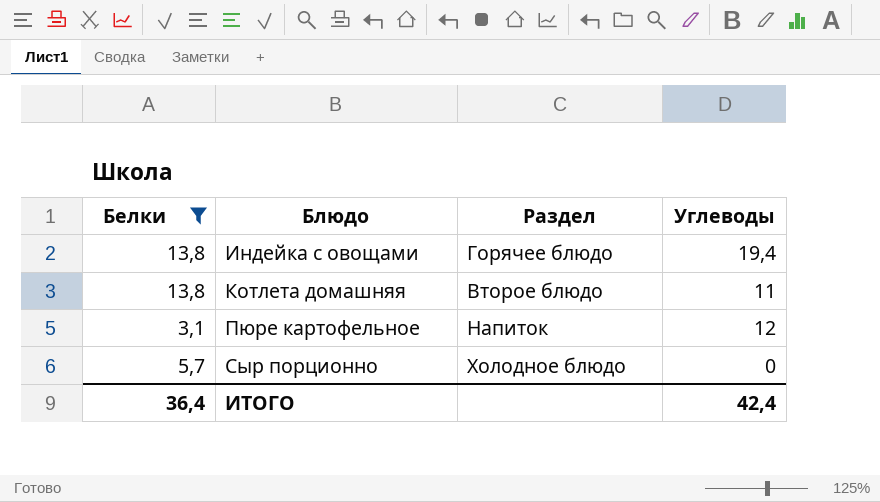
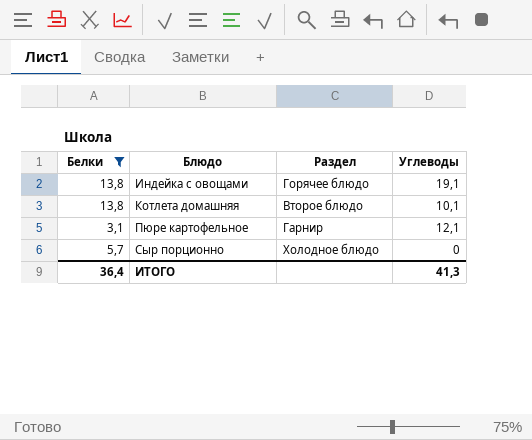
Индейка с овощами | Углеводы: 19,4 -> 19,1
Котлета домашняя | Углеводы: 11 -> 10,1
Пюре картофельное | Раздел: Напиток -> Гарнир
Пюре картофельное | Углеводы: 12 -> 12,1
ИТОГО | Углеводы: 42,4 -> 41,3

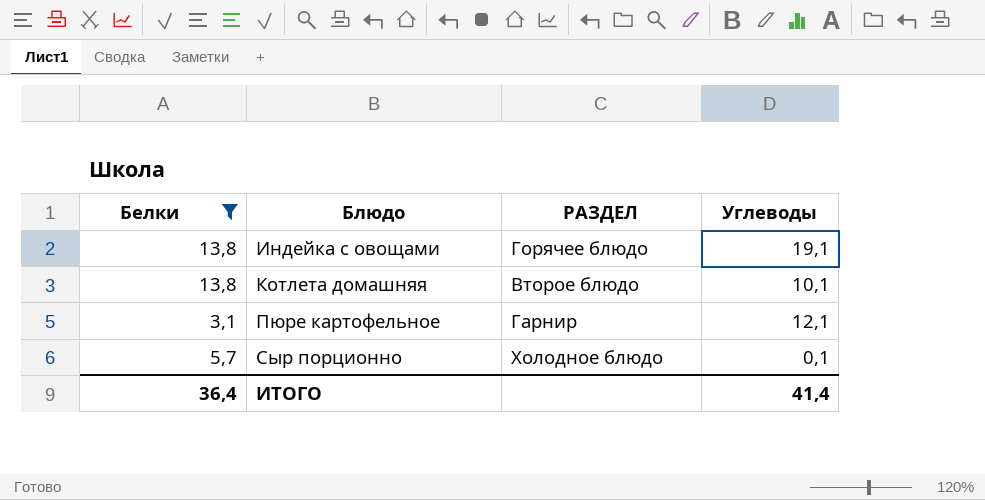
column name: Раздел -> РАЗДЕЛ
Сыр порционно | Углеводы: 0 -> 0,1
ИТОГО | Углеводы: 41,3 -> 41,4

